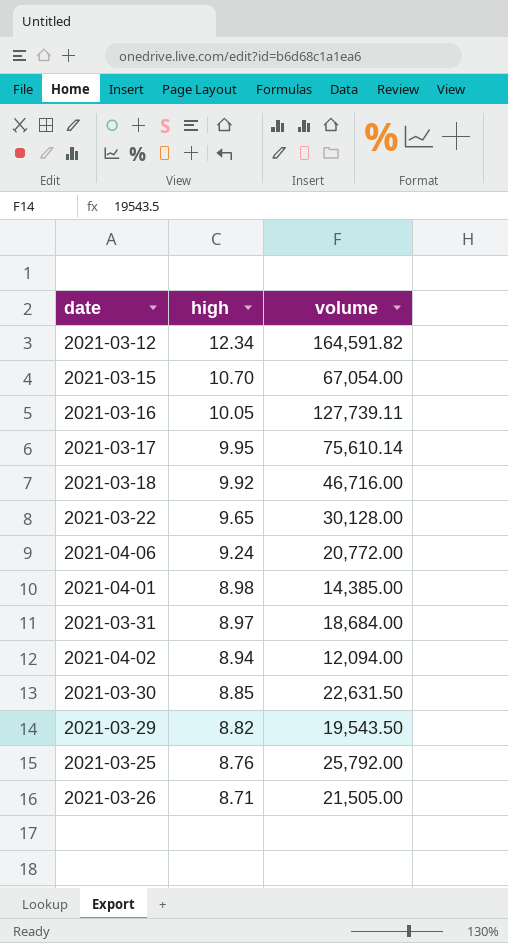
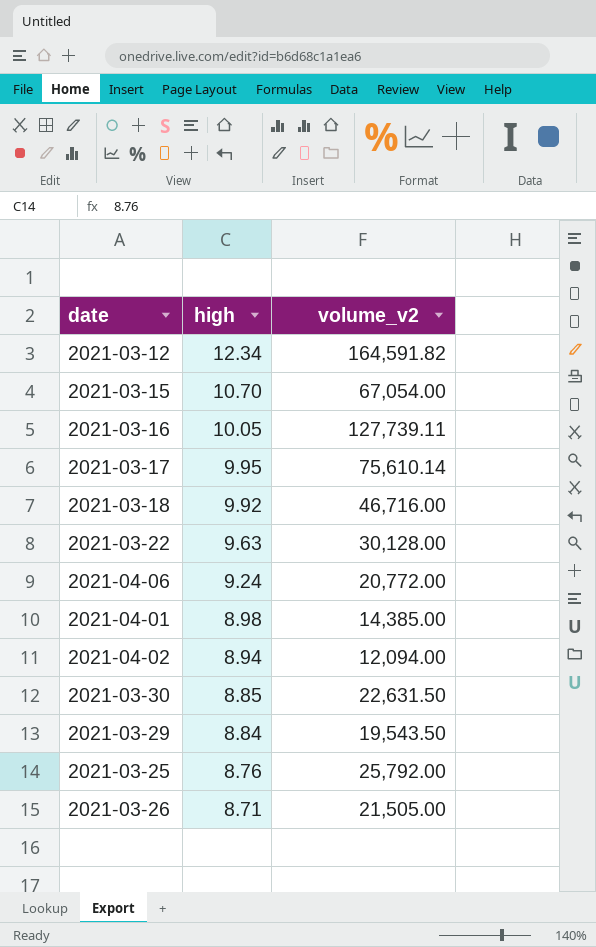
column name: volume -> volume_v2
row 2021-03-31: 8.97 | 18,684.00 -> none
2021-03-22 | high: 9.65 -> 9.63
2021-03-29 | high: 8.82 -> 8.84

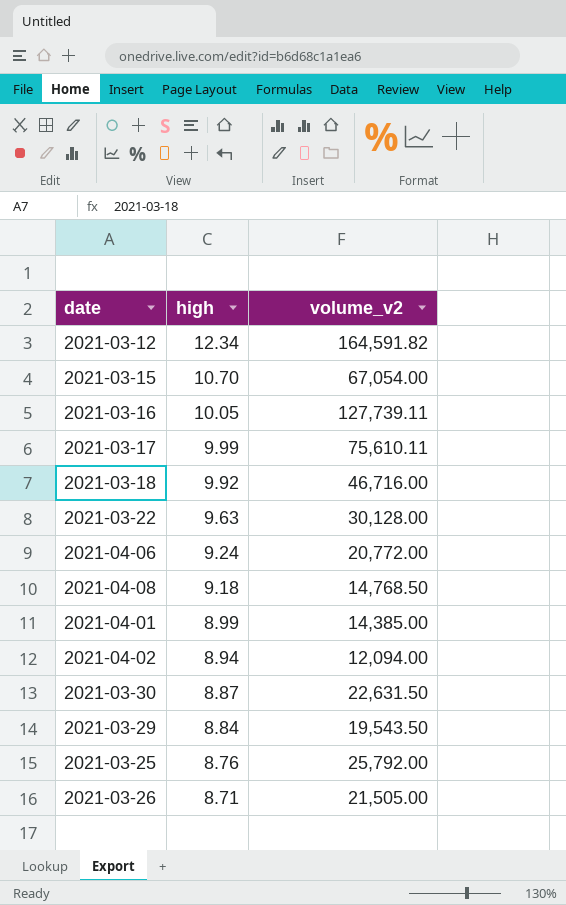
2021-03-17 | high: 9.95 -> 9.99
2021-03-17 | volume_v2: 75,610.14 -> 75,610.11
row 2021-04-08: none -> 9.18 | 14,768.50
2021-04-01 | high: 8.98 -> 8.99
2021-03-30 | high: 8.85 -> 8.87

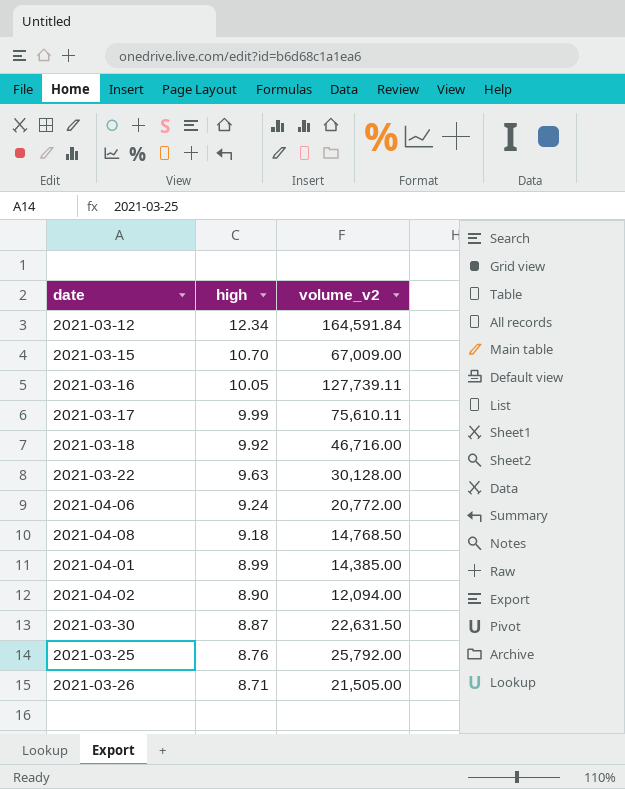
row 2021-03-29: 8.84 | 19,543.50 -> none
2021-03-12 | volume_v2: 164,591.82 -> 164,591.84
2021-03-15 | volume_v2: 67,054.00 -> 67,009.00
2021-04-02 | high: 8.94 -> 8.90

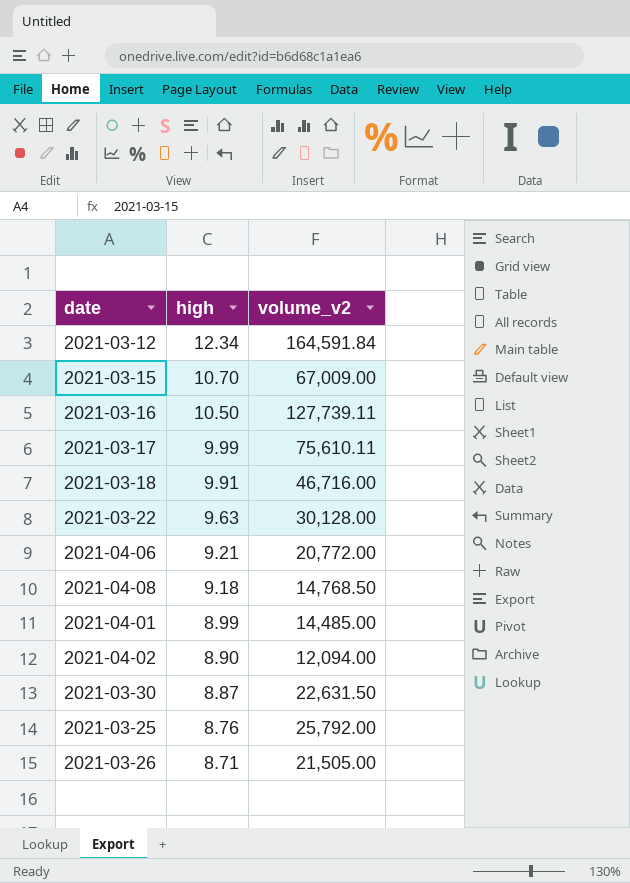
2021-03-16 | high: 10.05 -> 10.50
2021-03-18 | high: 9.92 -> 9.91
2021-04-06 | high: 9.24 -> 9.21
2021-04-01 | volume_v2: 14,385.00 -> 14,485.00

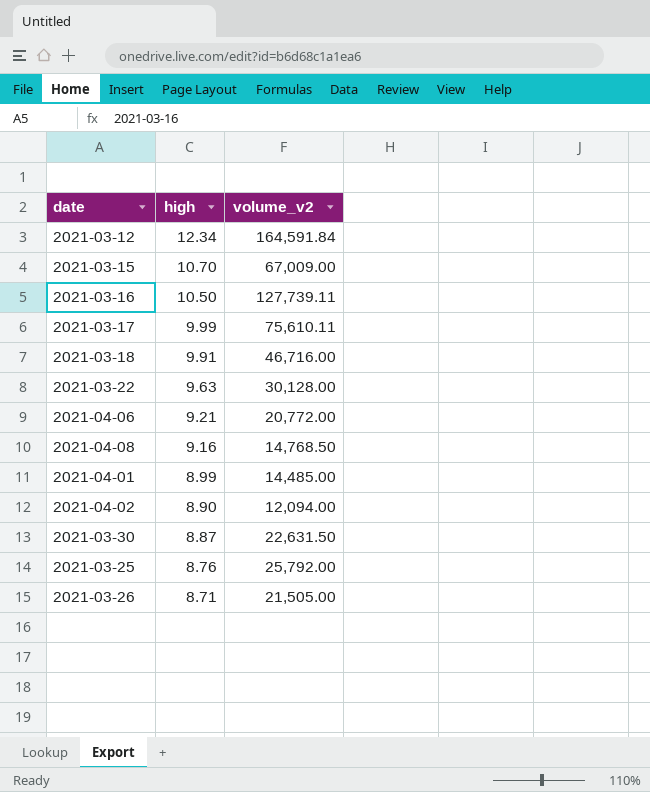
2021-04-08 | high: 9.18 -> 9.16

